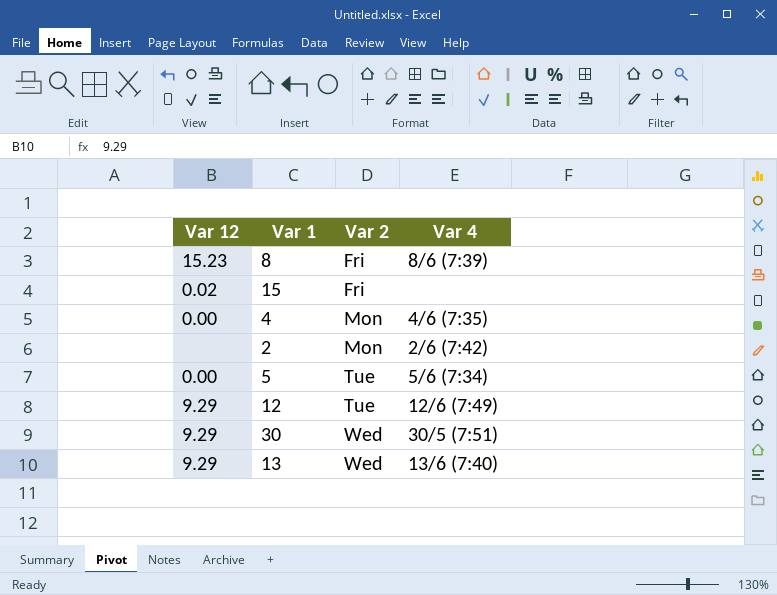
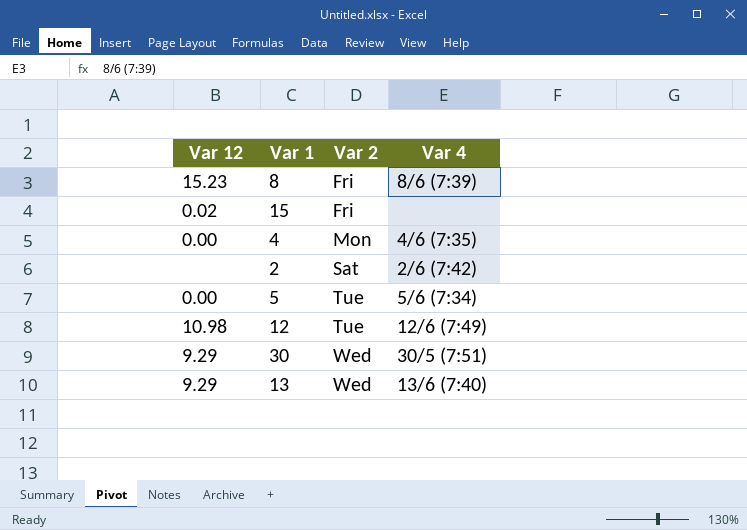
2 | Var 2: Mon -> Sat
12 | Var 12: 9.29 -> 10.98

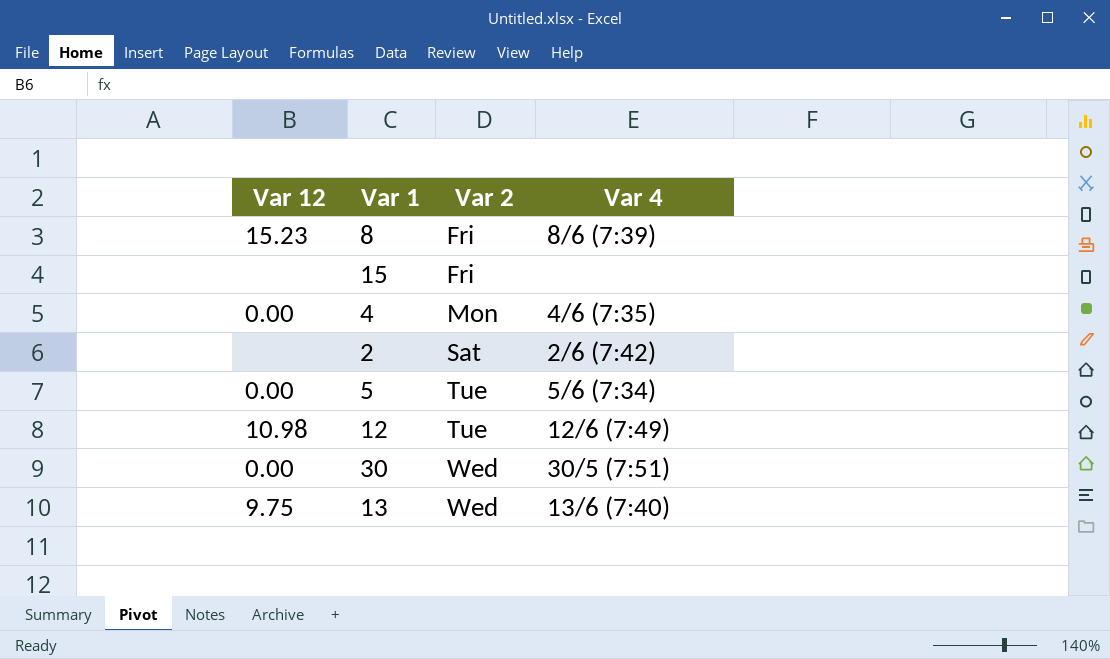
15 | Var 12: 0.02 -> none
30 | Var 12: 9.29 -> 0.00
13 | Var 12: 9.29 -> 9.75

